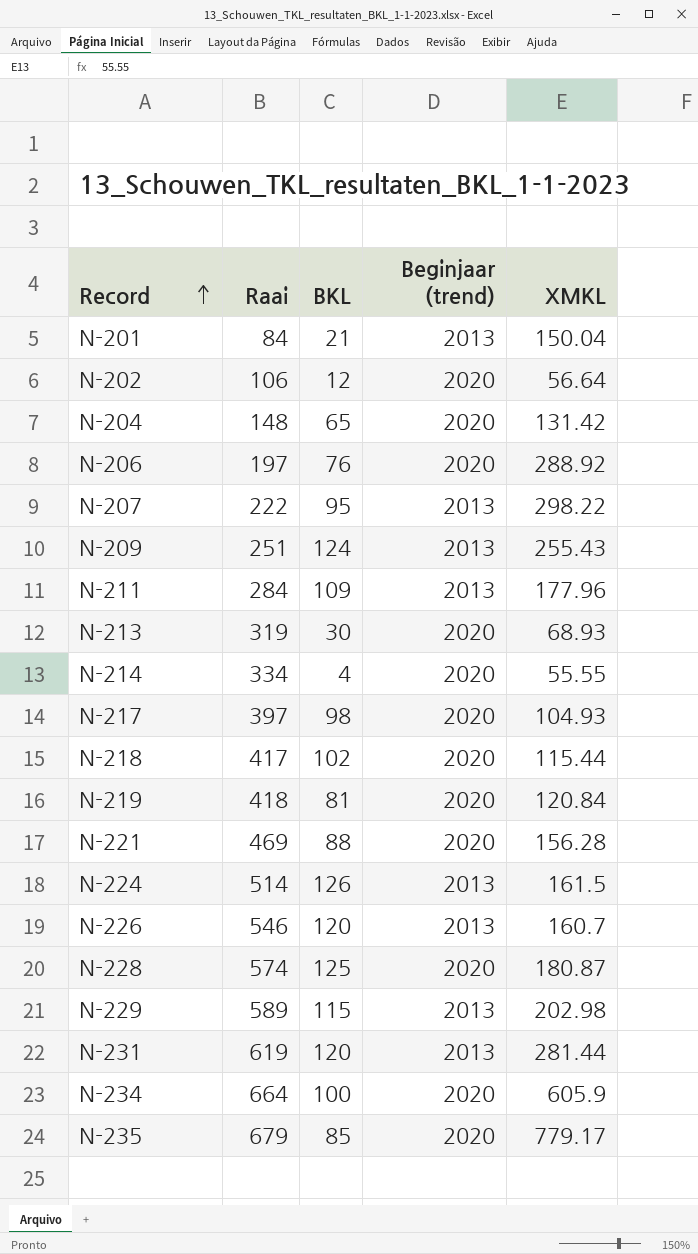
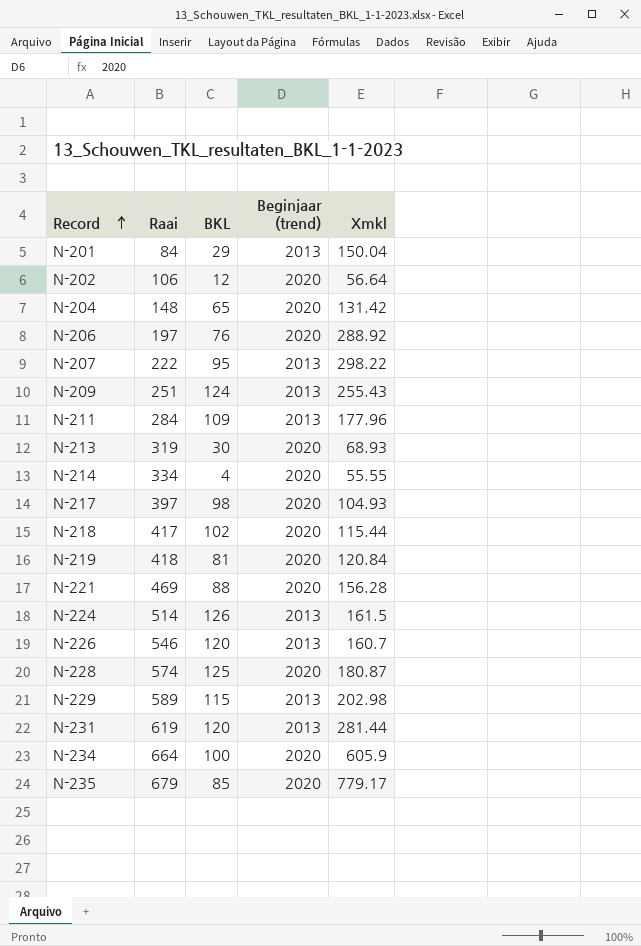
column name: XMKL -> Xmkl
N-201 | BKL: 21 -> 29

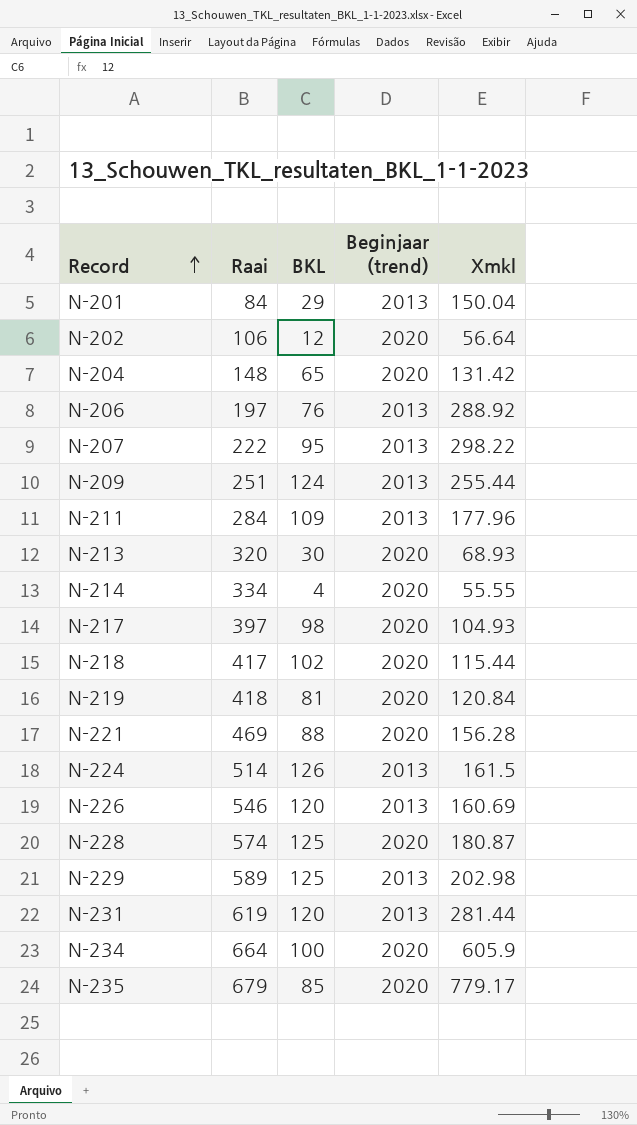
N-206 | Beginjaar (trend): 2020 -> 2013
N-209 | Xmkl: 255.43 -> 255.44
N-213 | Raai: 319 -> 320
N-226 | Xmkl: 160.7 -> 160.69
N-229 | BKL: 115 -> 125

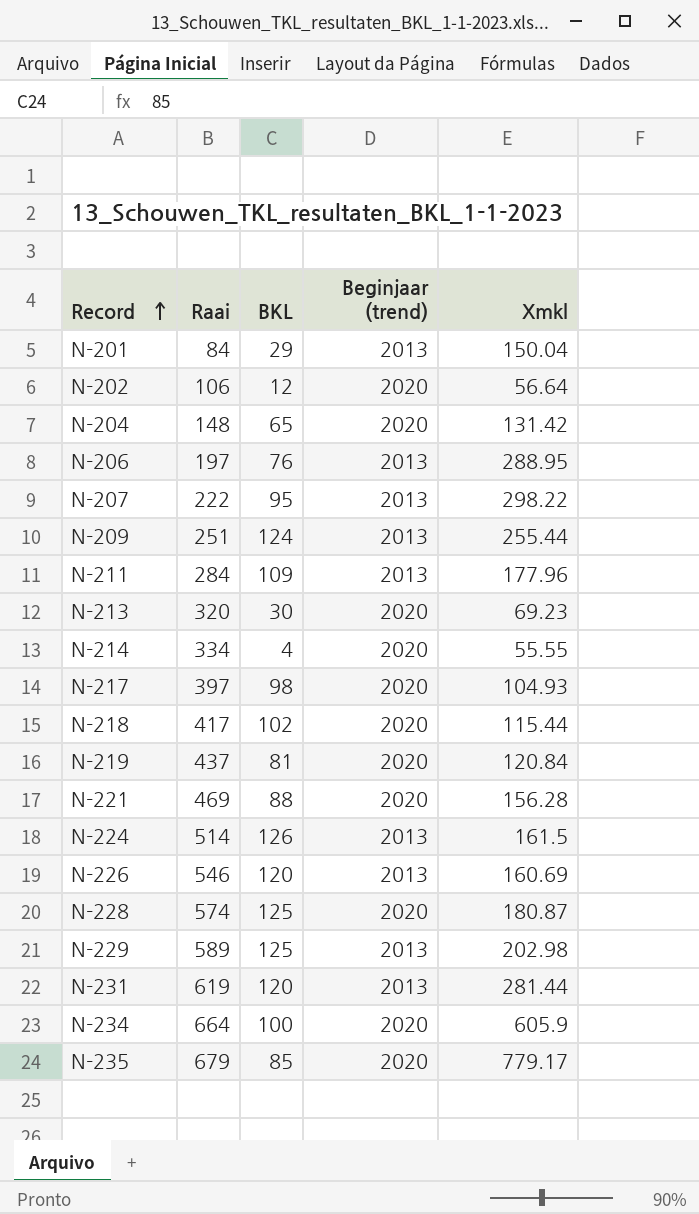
N-206 | Xmkl: 288.92 -> 288.95
N-213 | Xmkl: 68.93 -> 69.23
N-219 | Raai: 418 -> 437

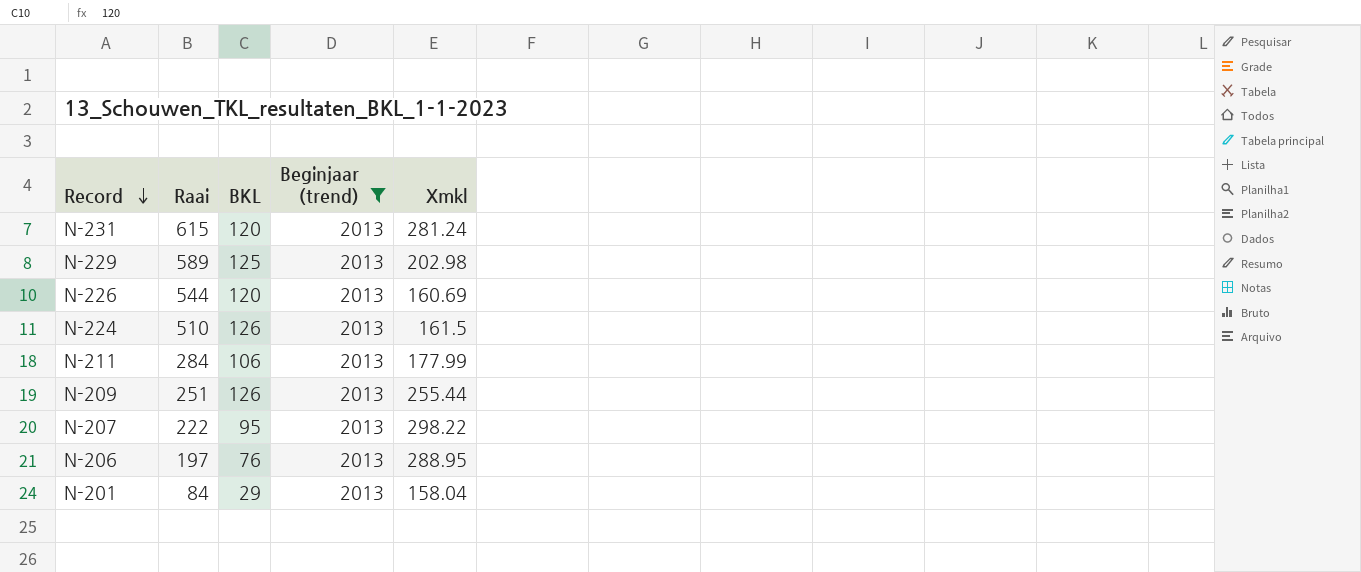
filter: none -> Beginjaar (trend) = 2013
row order: Record ascending -> Record descending
N-231 | Raai: 619 -> 615
N-231 | Xmkl: 281.44 -> 281.24
N-226 | Raai: 546 -> 544
N-224 | Raai: 514 -> 510
N-211 | BKL: 109 -> 106
N-211 | Xmkl: 177.96 -> 177.99
N-209 | BKL: 124 -> 126
N-201 | Xmkl: 150.04 -> 158.04

